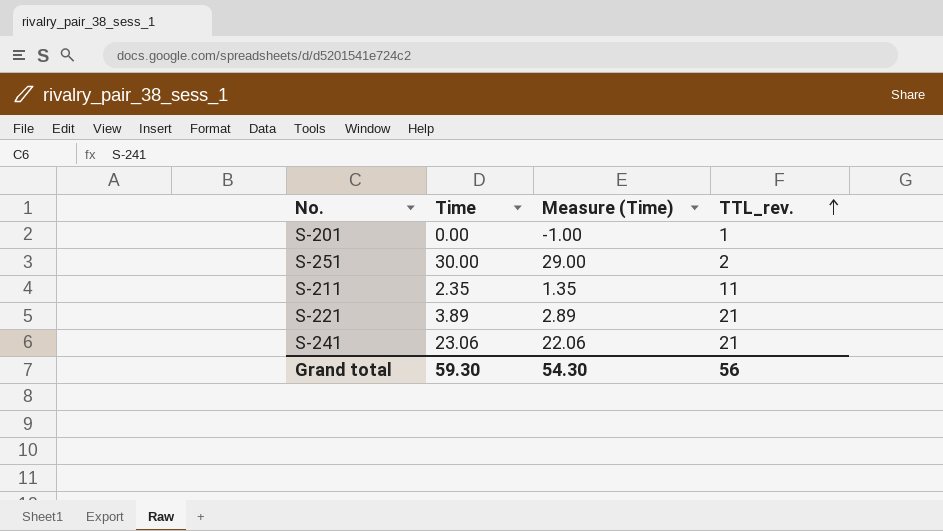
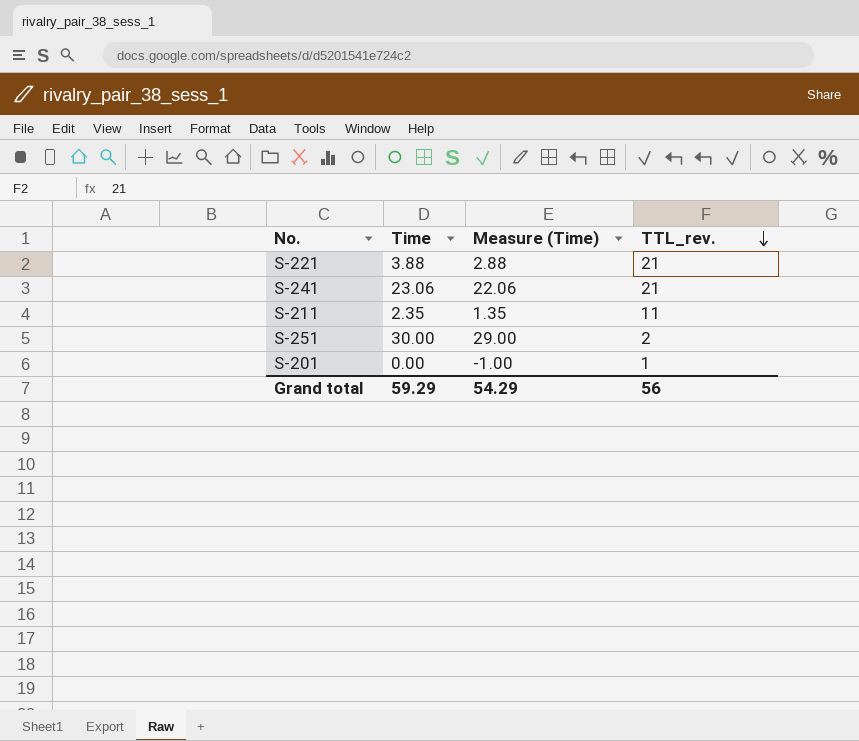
row order: TTL_rev. ascending -> TTL_rev. descending
S-221 | Time: 3.89 -> 3.88
S-221 | Measure (Time): 2.89 -> 2.88
Grand total | Time: 59.30 -> 59.29
Grand total | Measure (Time): 54.30 -> 54.29

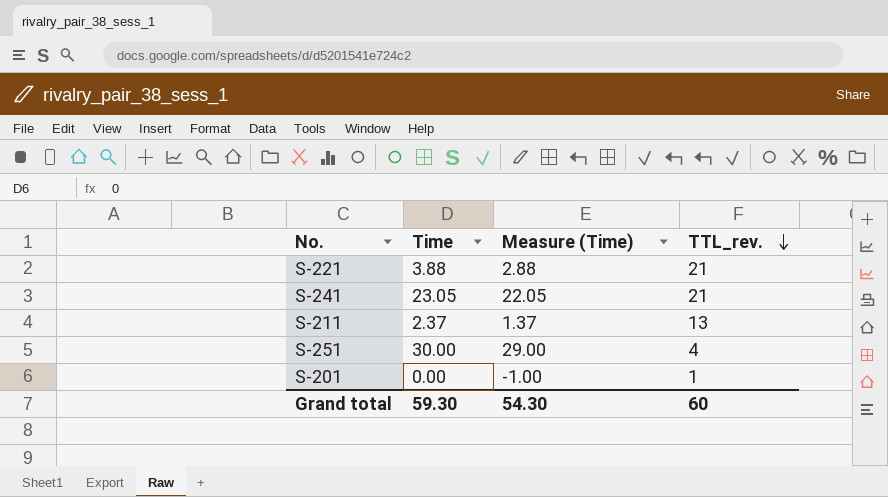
S-241 | Time: 23.06 -> 23.05
S-241 | Measure (Time): 22.06 -> 22.05
S-211 | Time: 2.35 -> 2.37
S-211 | Measure (Time): 1.35 -> 1.37
S-211 | TTL_rev.: 11 -> 13
S-251 | TTL_rev.: 2 -> 4
Grand total | Time: 59.29 -> 59.30
Grand total | Measure (Time): 54.29 -> 54.30
Grand total | TTL_rev.: 56 -> 60

